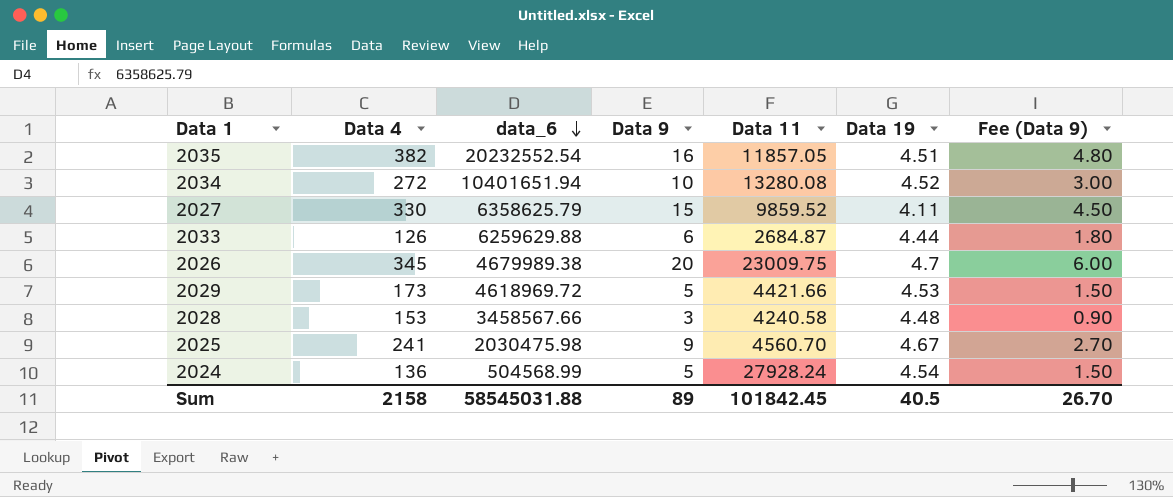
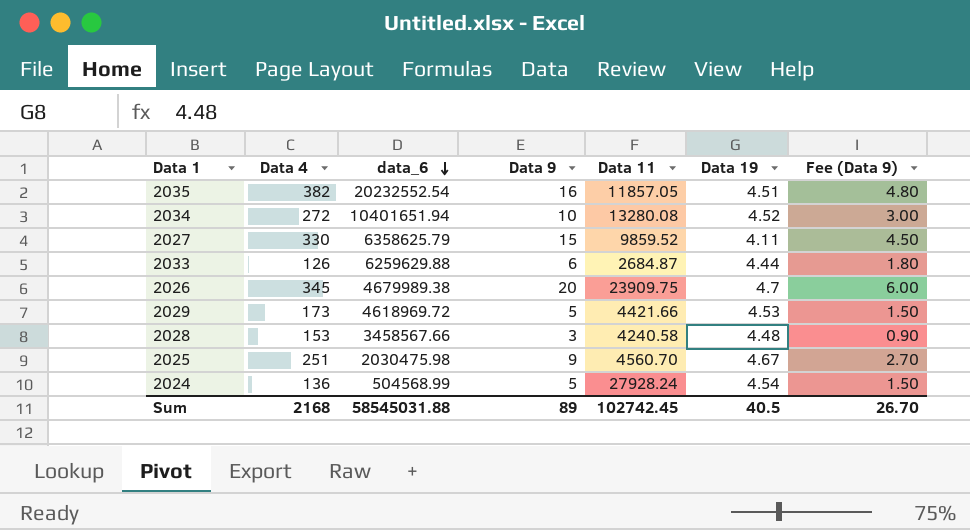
2026 | Data 11: 23009.75 -> 23909.75
2025 | Data 4: 241 -> 251
Sum | Data 4: 2158 -> 2168
Sum | Data 11: 101842.45 -> 102742.45

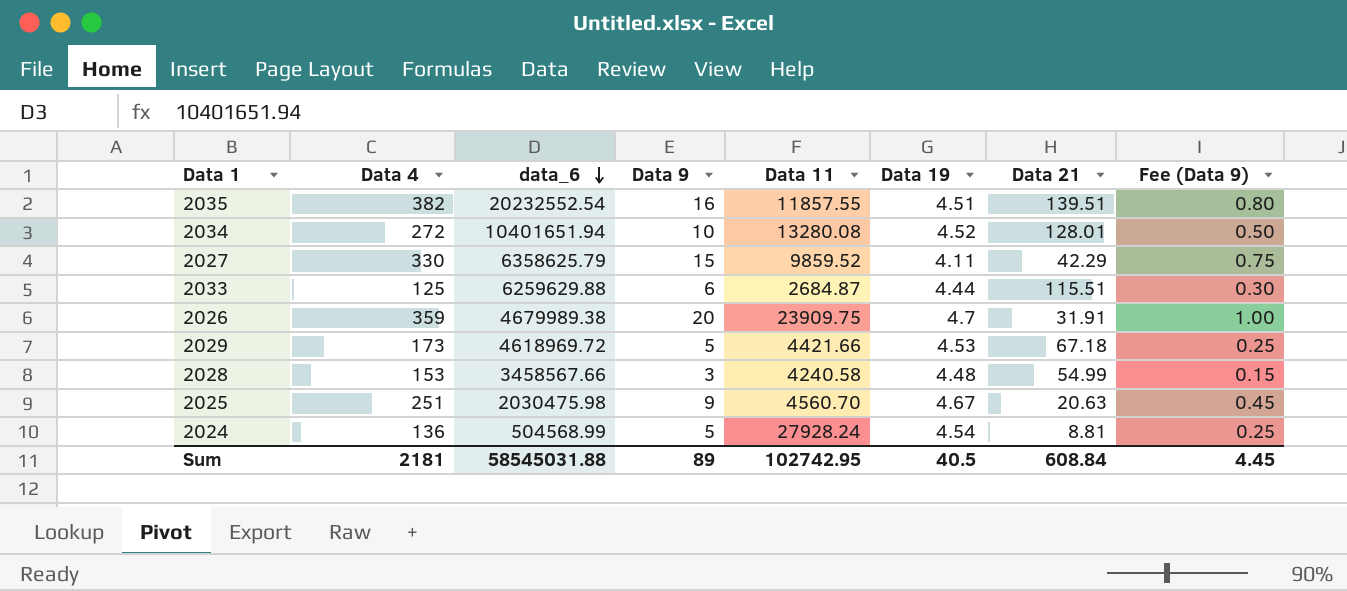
column Data 21 | position: none -> 7
column Fee (Data 9) | formula: [Data 9] * 0.3 -> [Data 9] * 0.05
2035 | Data 11: 11857.05 -> 11857.55
2033 | Data 4: 126 -> 125
2026 | Data 4: 345 -> 359
Sum | Data 4: 2168 -> 2181
Sum | Data 11: 102742.45 -> 102742.95
Sum | Fee (Data 9): 26.70 -> 4.45

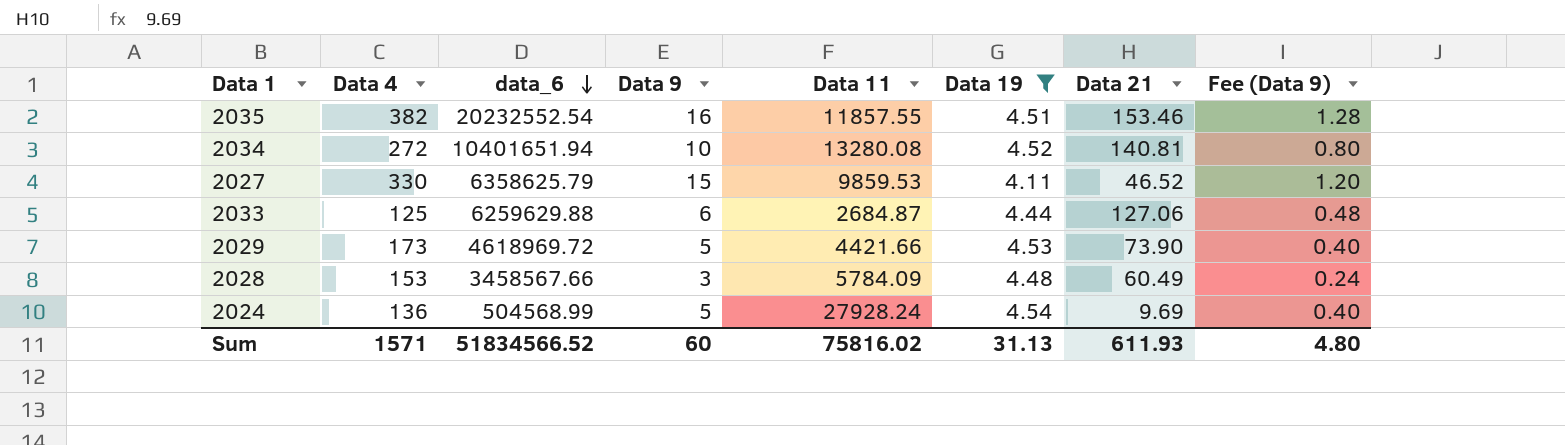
filter: none -> Data 19 <= 4.54
column Fee (Data 9) | formula: [Data 9] * 0.05 -> [Data 9] * 0.08
2035 | Data 21: 139.51 -> 153.46
2034 | Data 21: 128.01 -> 140.81
2027 | Data 11: 9859.52 -> 9859.53
2027 | Data 21: 42.29 -> 46.52
2033 | Data 21: 115.51 -> 127.06
2029 | Data 21: 67.18 -> 73.90
2028 | Data 11: 4240.58 -> 5784.09
2028 | Data 21: 54.99 -> 60.49
2024 | Data 21: 8.81 -> 9.69
Sum | Data 4: 2181 -> 1571
Sum | data_6: 58545031.88 -> 51834566.52
Sum | Data 9: 89 -> 60
Sum | Data 11: 102742.95 -> 75816.02
Sum | Data 19: 40.5 -> 31.13
Sum | Data 21: 608.84 -> 611.93
Sum | Fee (Data 9): 4.45 -> 4.80

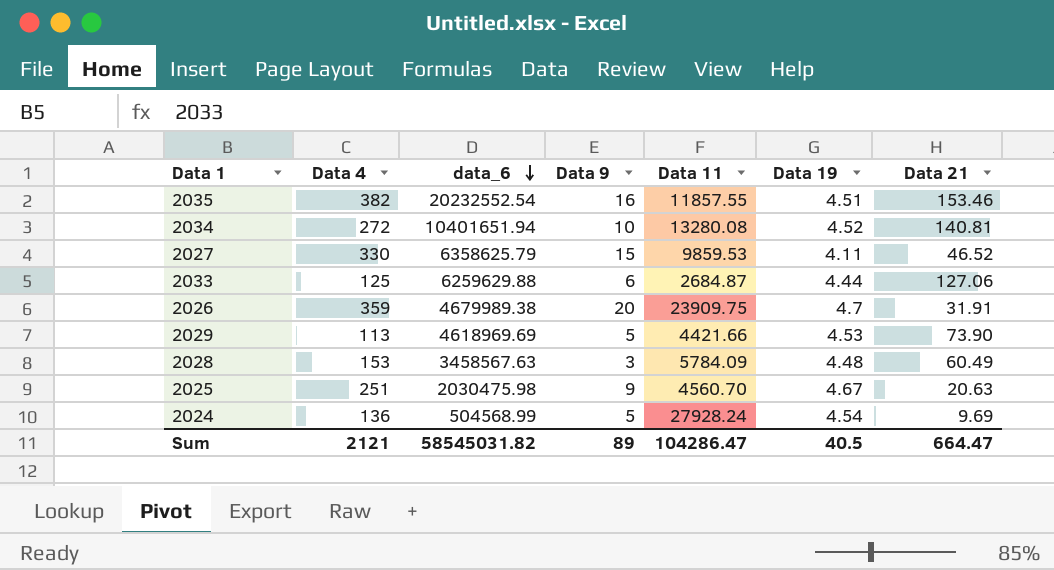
filter: Data 19 <= 4.54 -> none
column Fee (Data 9) | formula: [Data 9] * 0.08 -> none
2029 | Data 4: 173 -> 113
2029 | data_6: 4618969.72 -> 4618969.69
2028 | data_6: 3458567.66 -> 3458567.63
Sum | Data 4: 1571 -> 2121
Sum | data_6: 51834566.52 -> 58545031.82
Sum | Data 9: 60 -> 89
Sum | Data 11: 75816.02 -> 104286.47
Sum | Data 19: 31.13 -> 40.5
Sum | Data 21: 611.93 -> 664.47

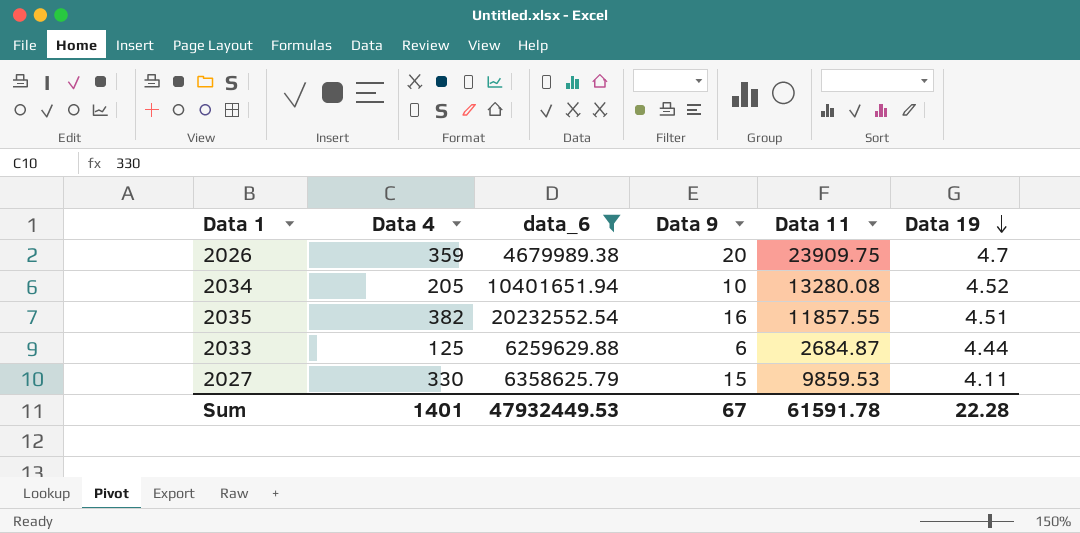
filter: none -> data_6 >= 4679989.38
row order: data_6 descending -> Data 19 descending
column Data 21 | position: 7 -> none
2034 | Data 4: 272 -> 205
Sum | Data 4: 2121 -> 1401
Sum | data_6: 58545031.82 -> 47932449.53
Sum | Data 9: 89 -> 67
Sum | Data 11: 104286.47 -> 61591.78
Sum | Data 19: 40.5 -> 22.28

